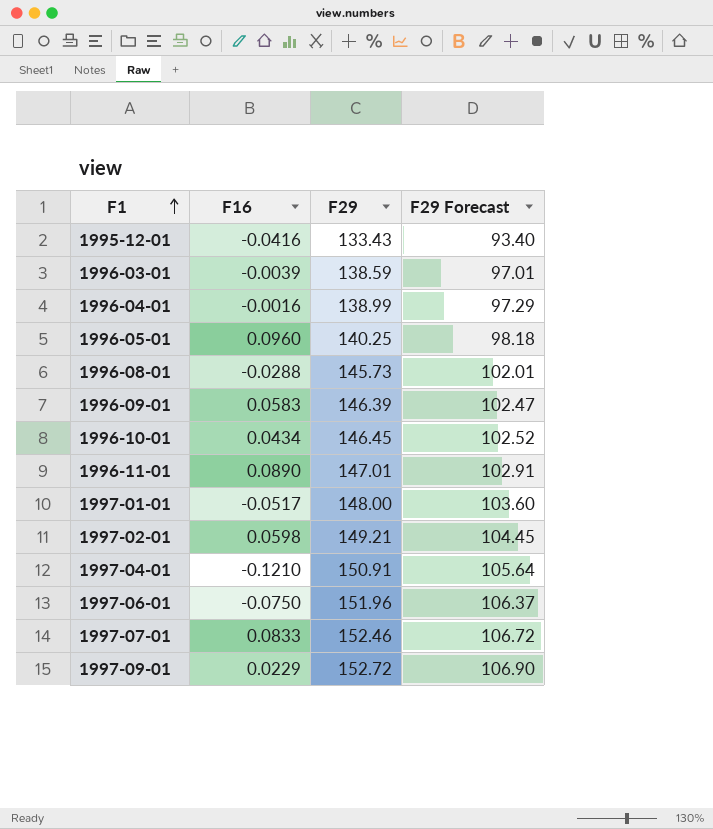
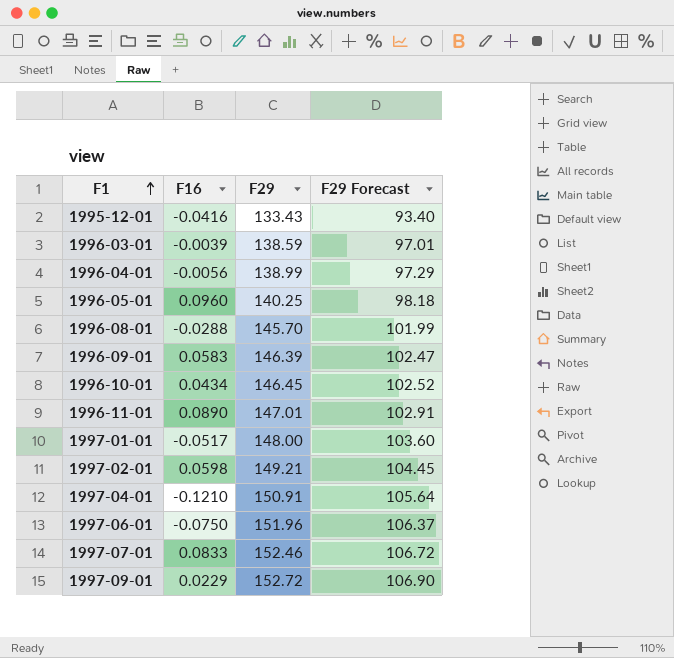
1996-04-01 | F16: -0.0016 -> -0.0056
1996-08-01 | F29: 145.73 -> 145.70
1996-08-01 | F29 Forecast: 102.01 -> 101.99

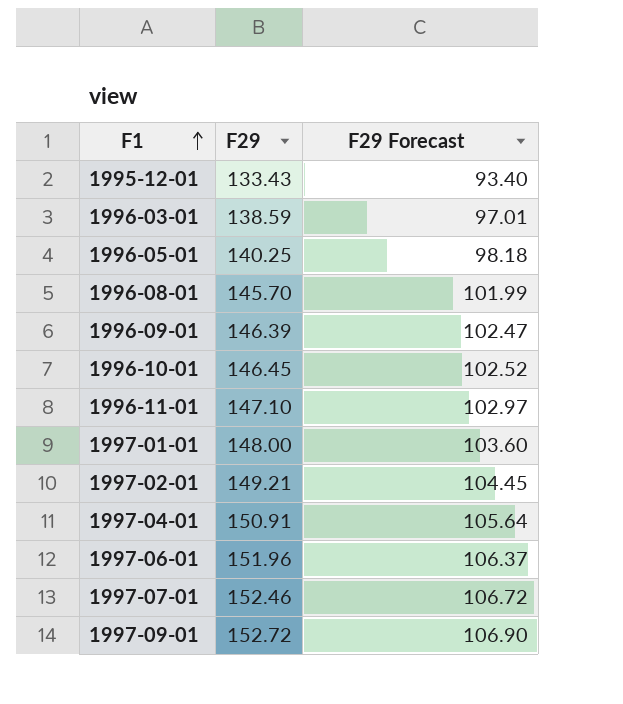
column F16 | position: 2 -> none
row 1996-04-01: -0.0056 | 138.99 | 97.29 -> none
1996-11-01 | F29: 147.01 -> 147.10
1996-11-01 | F29 Forecast: 102.91 -> 102.97

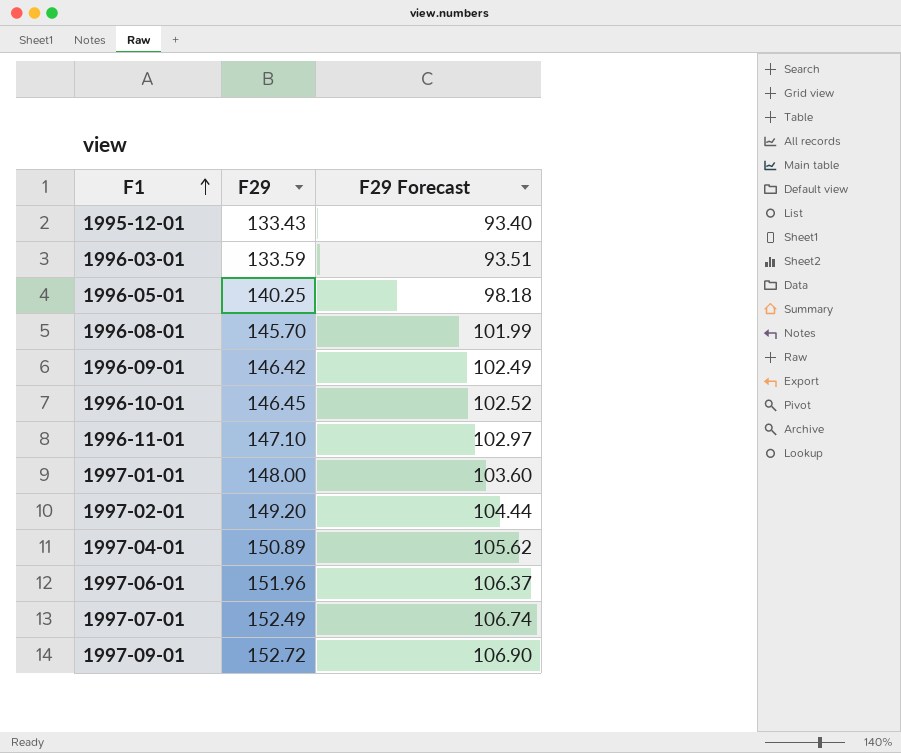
1996-03-01 | F29: 138.59 -> 133.59
1996-03-01 | F29 Forecast: 97.01 -> 93.51
1996-09-01 | F29: 146.39 -> 146.42
1996-09-01 | F29 Forecast: 102.47 -> 102.49
1997-02-01 | F29: 149.21 -> 149.20
1997-02-01 | F29 Forecast: 104.45 -> 104.44
1997-04-01 | F29: 150.91 -> 150.89
1997-04-01 | F29 Forecast: 105.64 -> 105.62
1997-07-01 | F29: 152.46 -> 152.49
1997-07-01 | F29 Forecast: 106.72 -> 106.74

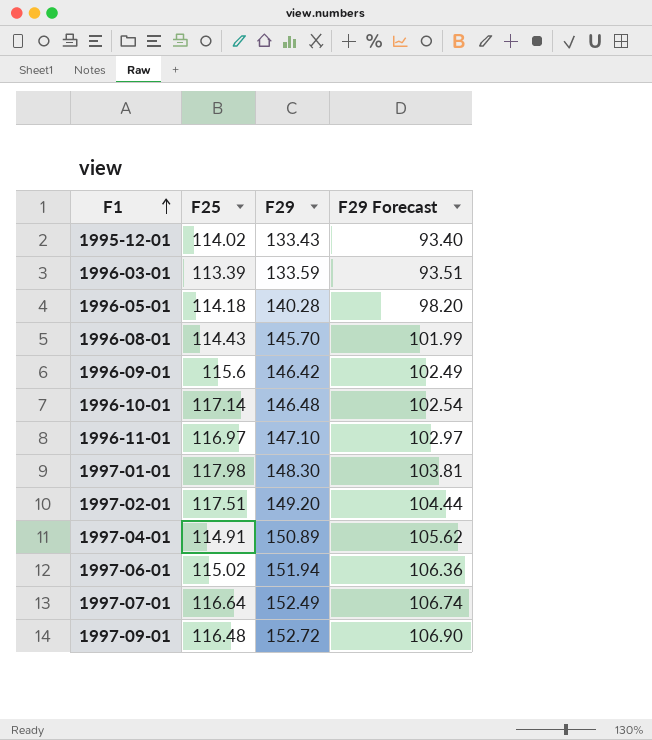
column F25 | position: none -> 2
1996-05-01 | F29: 140.25 -> 140.28
1996-05-01 | F29 Forecast: 98.18 -> 98.20
1996-10-01 | F29: 146.45 -> 146.48
1996-10-01 | F29 Forecast: 102.52 -> 102.54
1997-01-01 | F29: 148.00 -> 148.30
1997-01-01 | F29 Forecast: 103.60 -> 103.81
1997-06-01 | F29: 151.96 -> 151.94
1997-06-01 | F29 Forecast: 106.37 -> 106.36

